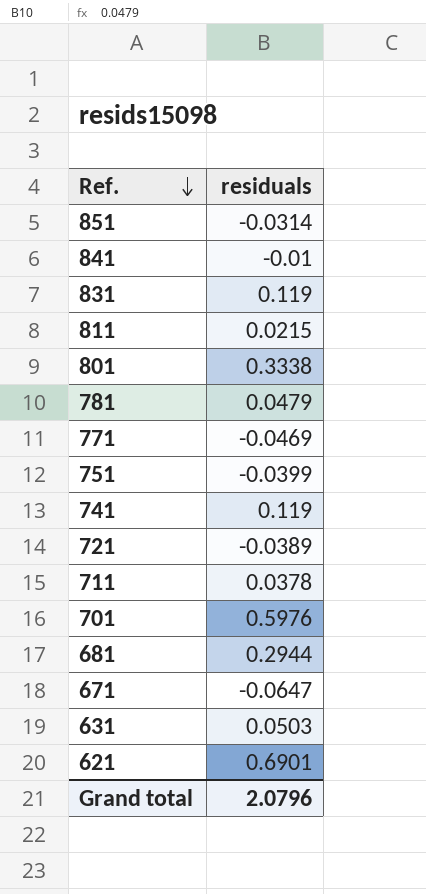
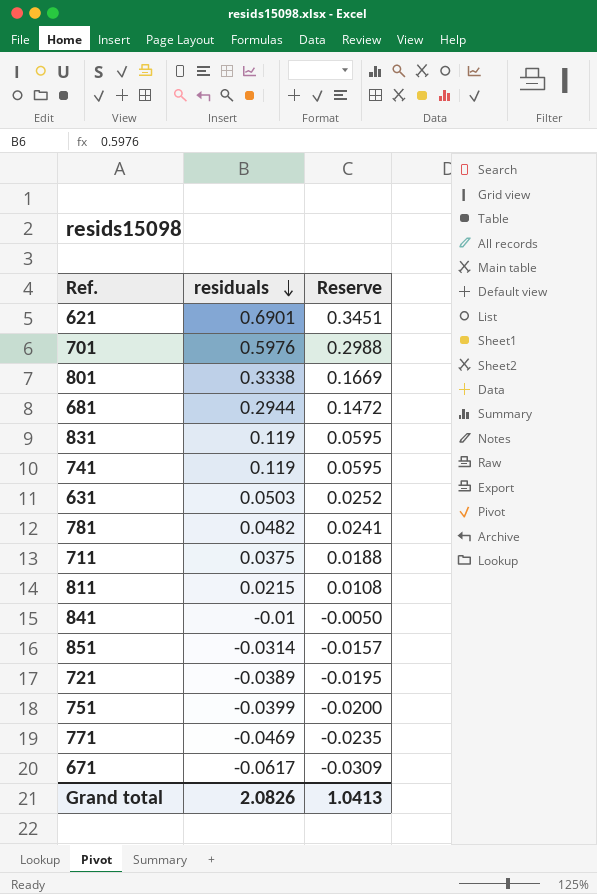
row order: Ref. descending -> residuals descending
column Reserve | formula: none -> [residuals] * 0.5
781 | residuals: 0.0479 -> 0.0482
711 | residuals: 0.0378 -> 0.0375
671 | residuals: -0.0647 -> -0.0617
Grand total | residuals: 2.0796 -> 2.0826

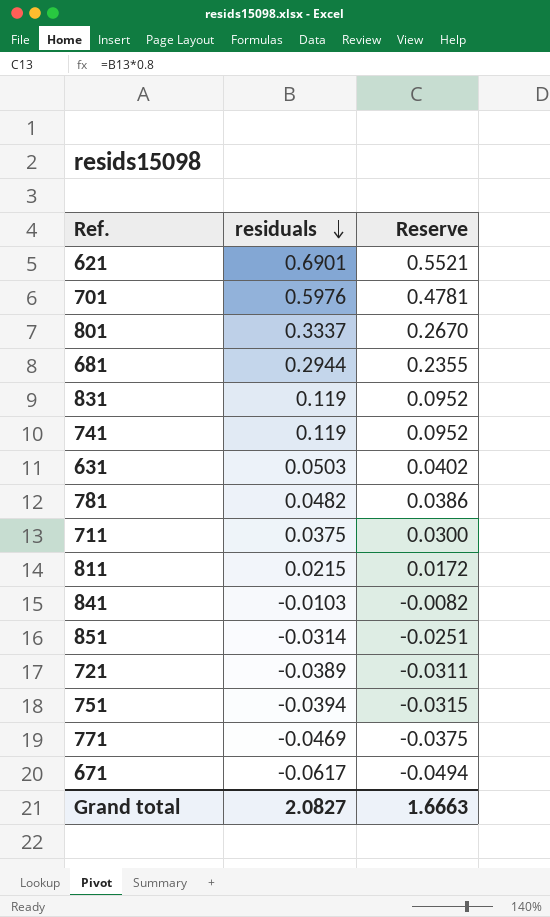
column Reserve | formula: [residuals] * 0.5 -> [residuals] * 0.8
801 | residuals: 0.3338 -> 0.3337
841 | residuals: -0.01 -> -0.0103
751 | residuals: -0.0399 -> -0.0394
Grand total | residuals: 2.0826 -> 2.0827
Grand total | Reserve: 1.0413 -> 1.6663

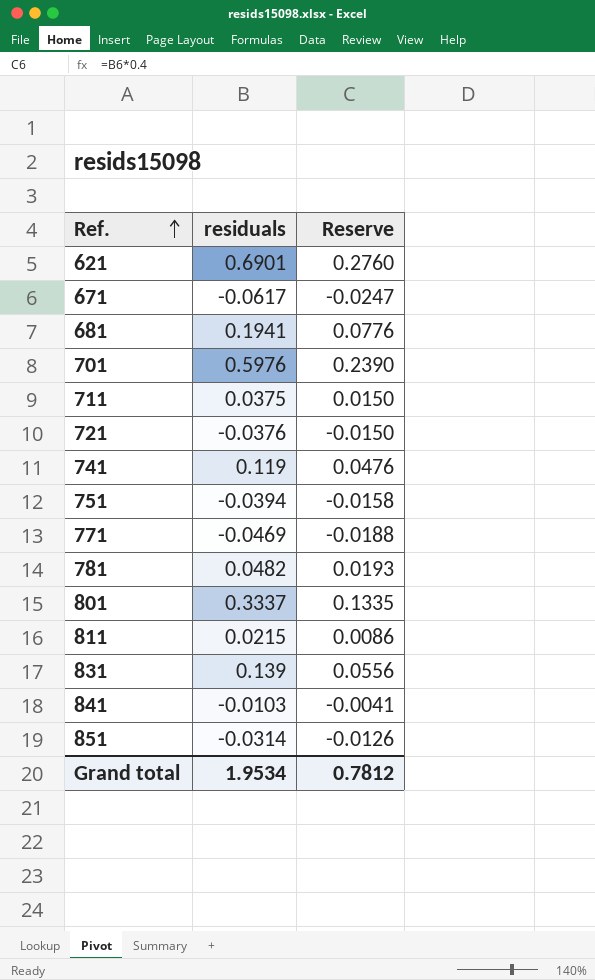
row order: residuals descending -> Ref. ascending
column Reserve | formula: [residuals] * 0.8 -> [residuals] * 0.4
row 631: 0.0503 | 0.0402 -> none
681 | residuals: 0.2944 -> 0.1941
721 | residuals: -0.0389 -> -0.0376
831 | residuals: 0.119 -> 0.139
Grand total | residuals: 2.0827 -> 1.9534
Grand total | Reserve: 1.6663 -> 0.7812

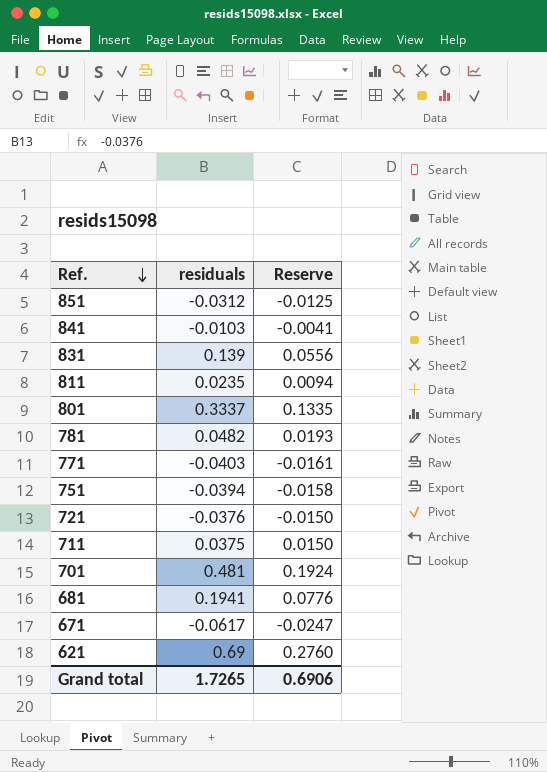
row order: Ref. ascending -> Ref. descending
row 741: 0.119 | 0.0476 -> none
851 | residuals: -0.0314 -> -0.0312
851 | Reserve: -0.0126 -> -0.0125
811 | residuals: 0.0215 -> 0.0235
811 | Reserve: 0.0086 -> 0.0094
771 | residuals: -0.0469 -> -0.0403
771 | Reserve: -0.0188 -> -0.0161
701 | residuals: 0.5976 -> 0.481
701 | Reserve: 0.2390 -> 0.1924
621 | residuals: 0.6901 -> 0.69
Grand total | residuals: 1.9534 -> 1.7265
Grand total | Reserve: 0.7812 -> 0.6906

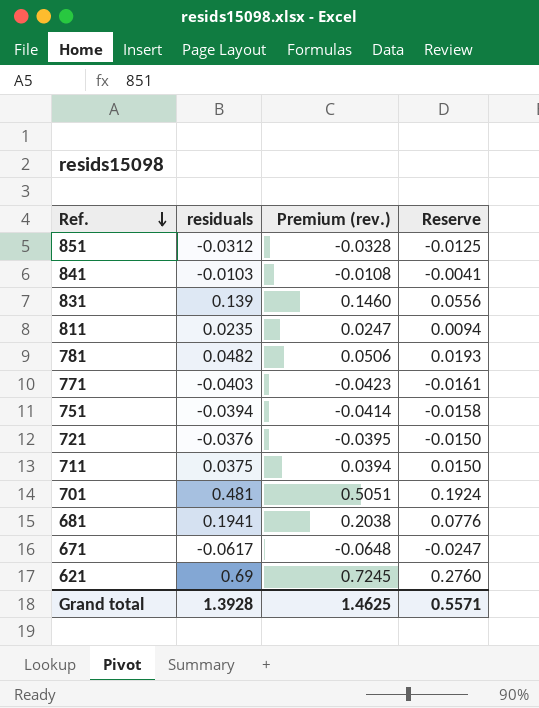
column Premium (rev.) | formula: none -> [residuals] * 1.05
row 801: 0.3337 | 0.1335 -> none
Grand total | residuals: 1.7265 -> 1.3928
Grand total | Reserve: 0.6906 -> 0.5571

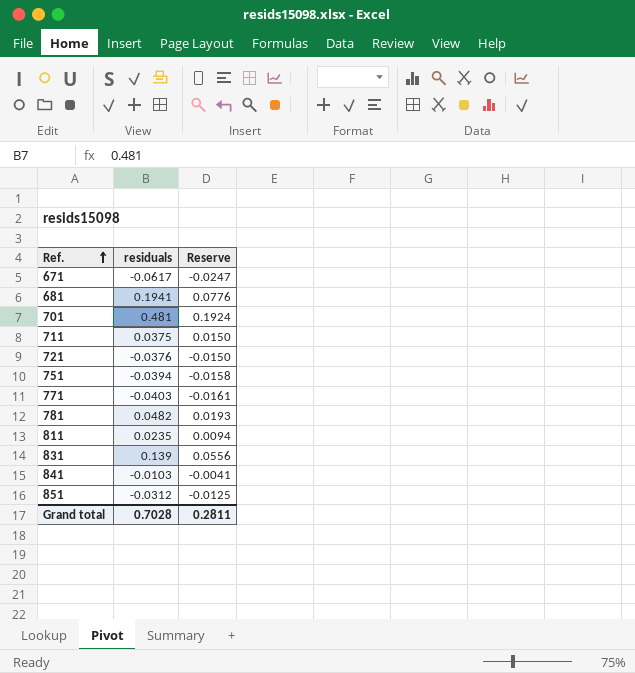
row order: Ref. descending -> Ref. ascending
column Premium (rev.) | formula: [residuals] * 1.05 -> none
row 621: 0.69 | 0.7245 | 0.2760 -> none
Grand total | residuals: 1.3928 -> 0.7028
Grand total | Reserve: 0.5571 -> 0.2811

